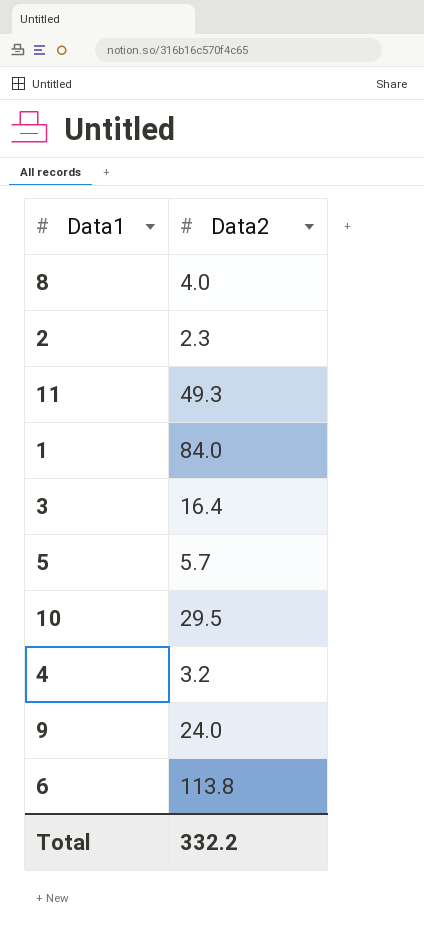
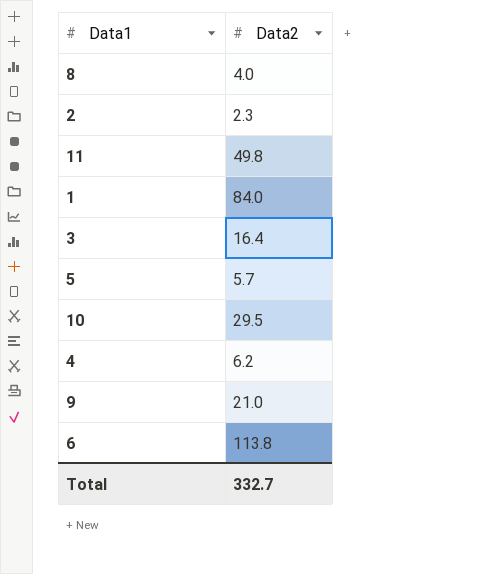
11 | Data2: 49.3 -> 49.8
4 | Data2: 3.2 -> 6.2
9 | Data2: 24.0 -> 21.0
Total | Data2: 332.2 -> 332.7

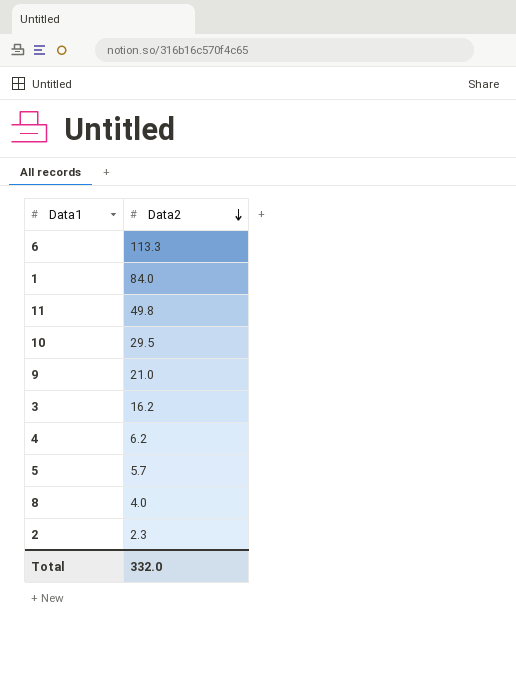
row order: none -> Data2 descending
6 | Data2: 113.8 -> 113.3
3 | Data2: 16.4 -> 16.2
Total | Data2: 332.7 -> 332.0

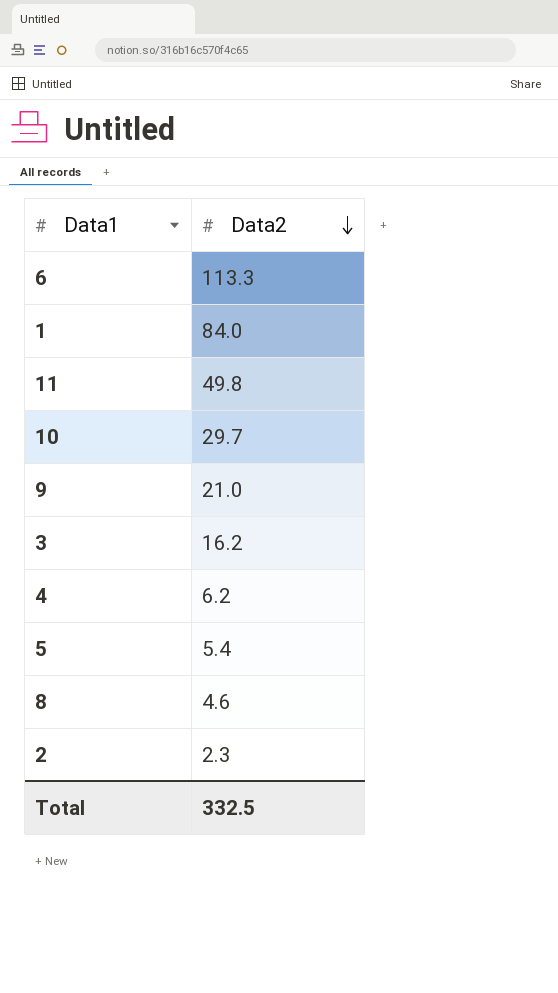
10 | Data2: 29.5 -> 29.7
5 | Data2: 5.7 -> 5.4
8 | Data2: 4.0 -> 4.6
Total | Data2: 332.0 -> 332.5

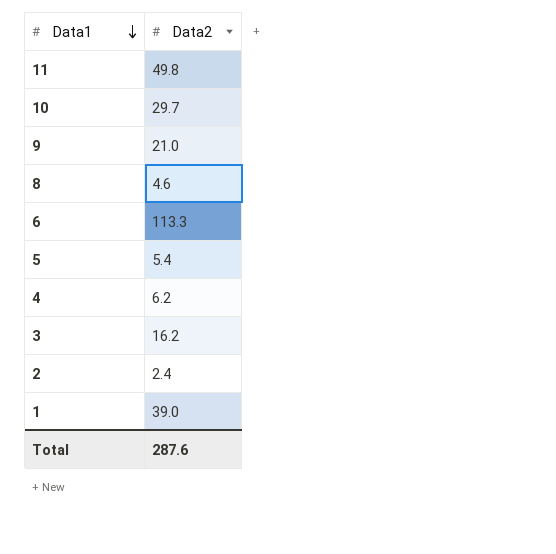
row order: Data2 descending -> Data1 descending
2 | Data2: 2.3 -> 2.4
1 | Data2: 84.0 -> 39.0
Total | Data2: 332.5 -> 287.6

